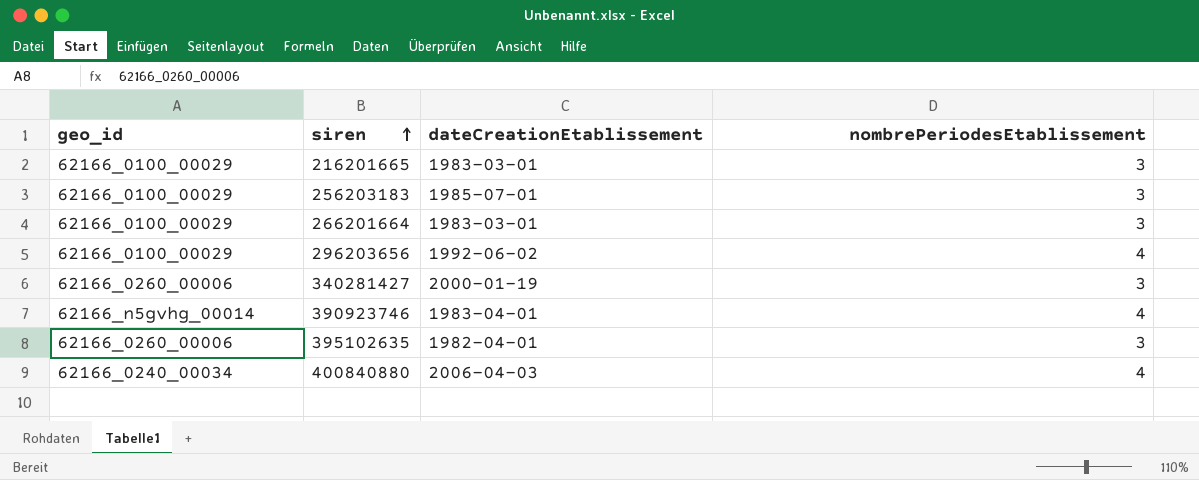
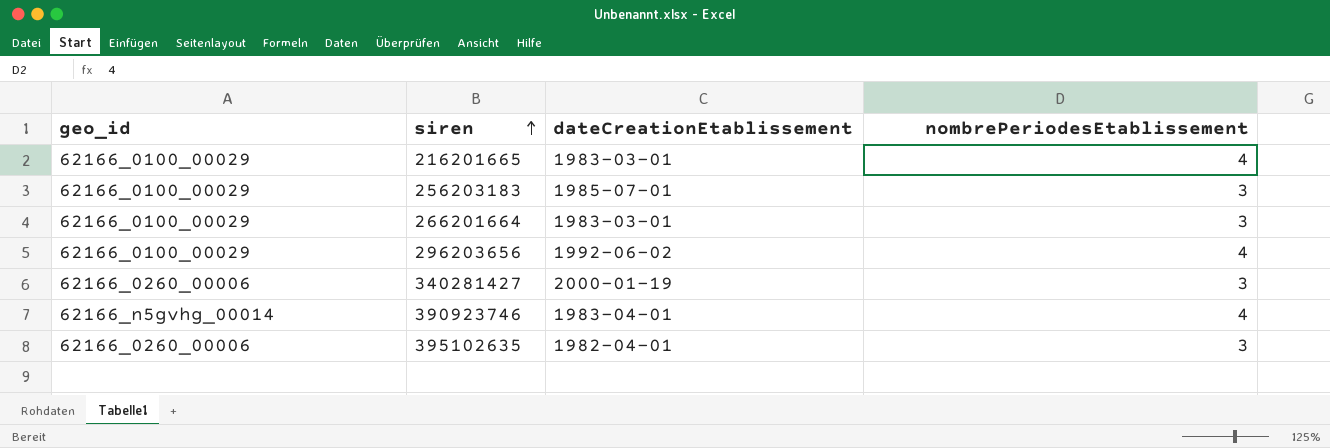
row 400840880: 62166_0240_00034 | 2006-04-03 | 4 -> none
216201665 | nombrePeriodesEtablissement: 3 -> 4

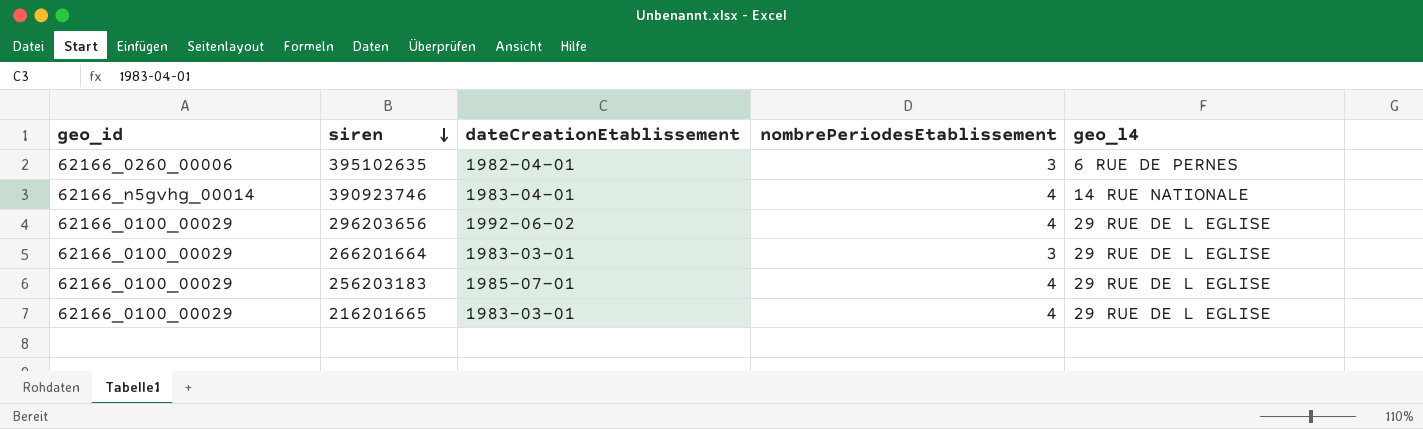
row order: siren ascending -> siren descending
column geo_l4 | position: none -> 5
row 340281427: 62166_0260_00006 | 2000-01-19 | 3 -> none
256203183 | nombrePeriodesEtablissement: 3 -> 4

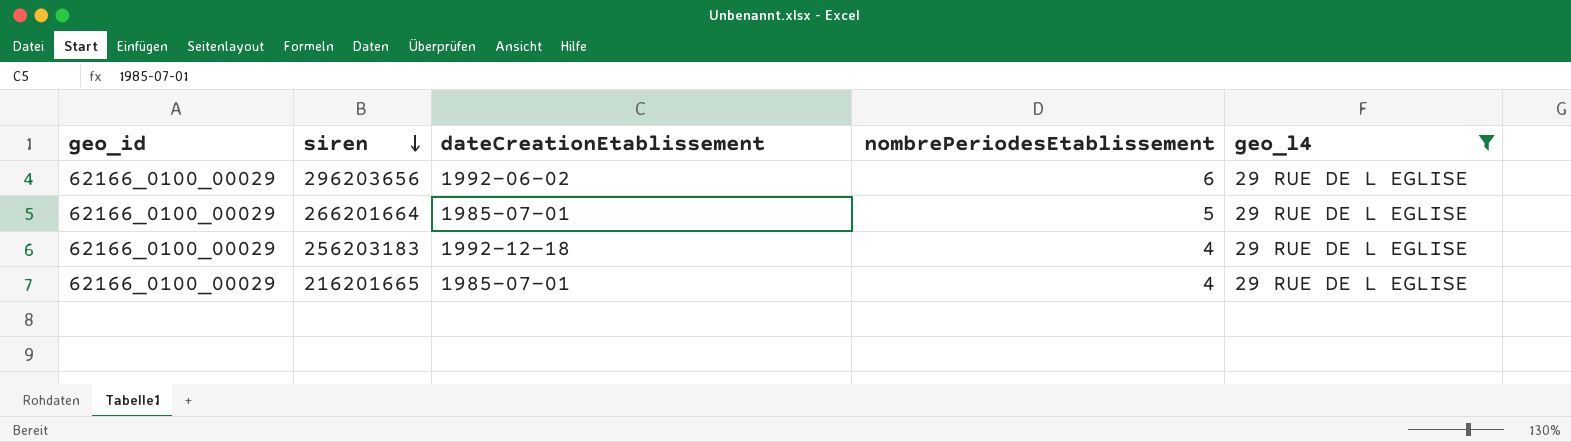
filter: none -> geo_l4 = 29 RUE DE L EGLISE
296203656 | nombrePeriodesEtablissement: 4 -> 6
266201664 | dateCreationEtablissement: 1983-03-01 -> 1985-07-01
266201664 | nombrePeriodesEtablissement: 3 -> 5
256203183 | dateCreationEtablissement: 1985-07-01 -> 1992-12-18
216201665 | dateCreationEtablissement: 1983-03-01 -> 1985-07-01

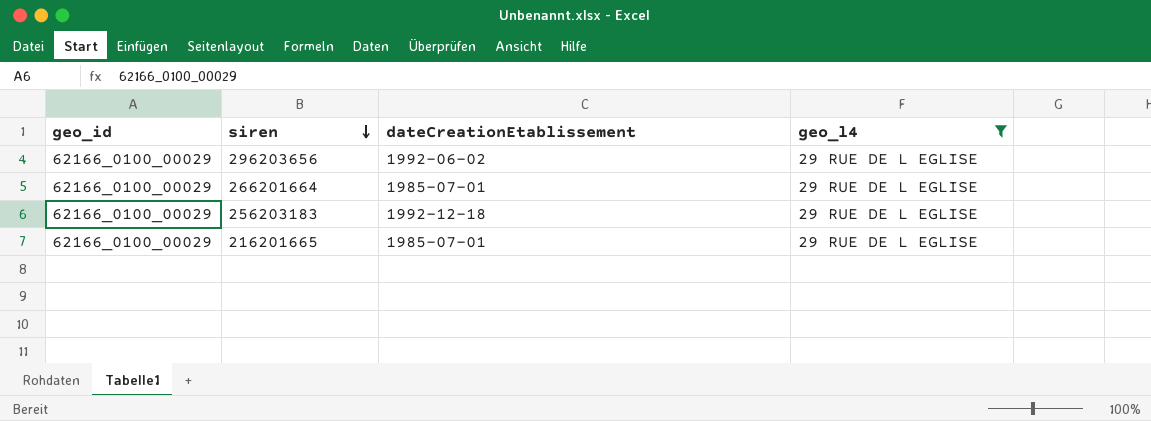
column nombrePeriodesEtablissement | position: 4 -> none

